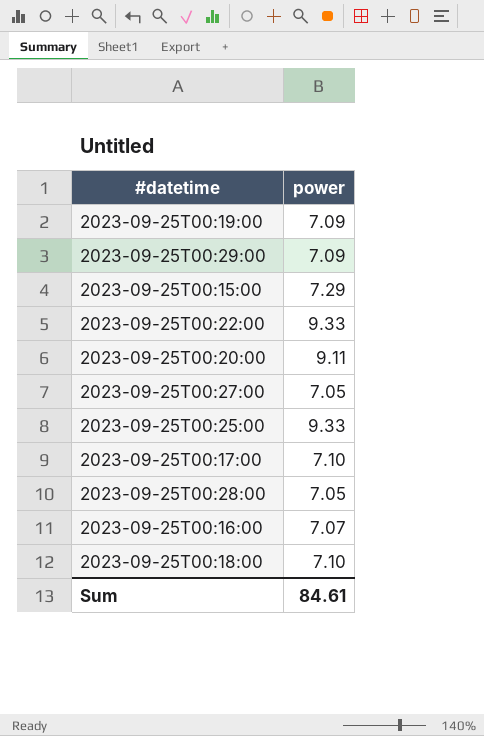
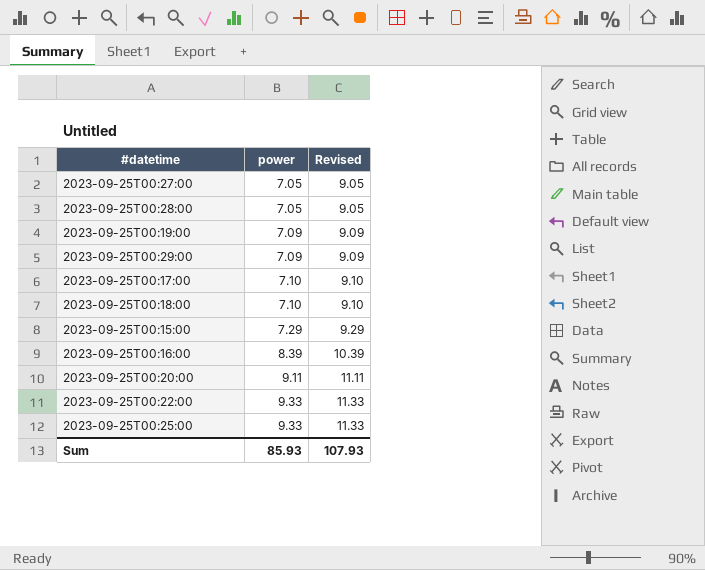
row order: none -> power ascending
column Revised | formula: none -> [power] + 2
2023-09-25T00:16:00 | power: 7.07 -> 8.39
Sum | power: 84.61 -> 85.93

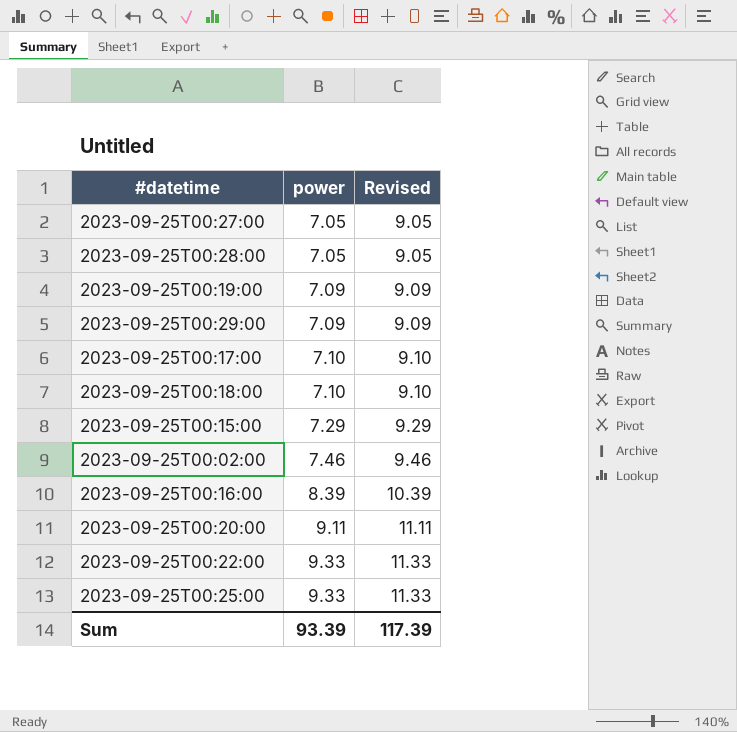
row 2023-09-25T00:02:00: none -> 7.46 | 9.46
Sum | power: 85.93 -> 93.39
Sum | Revised: 107.93 -> 117.39

